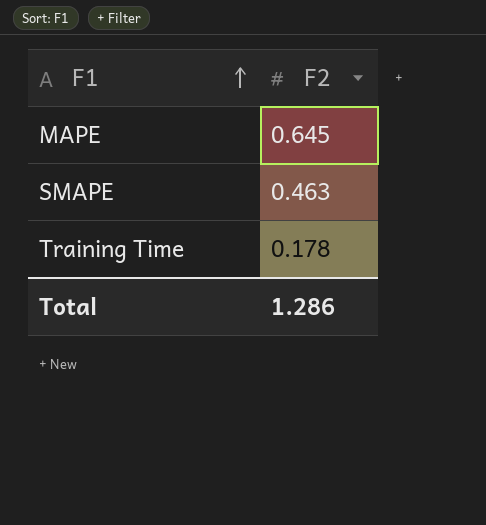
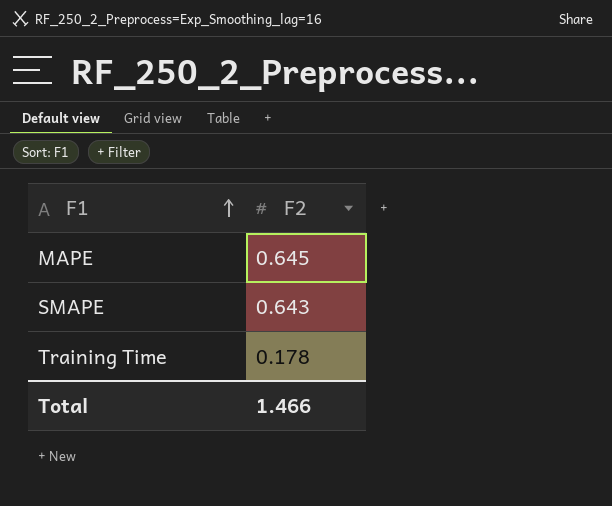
SMAPE | F2: 0.463 -> 0.643
Total | F2: 1.286 -> 1.466

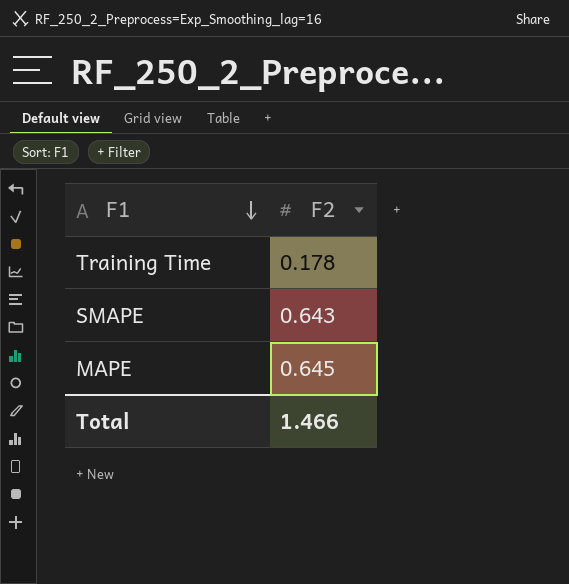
row order: F1 ascending -> F1 descending

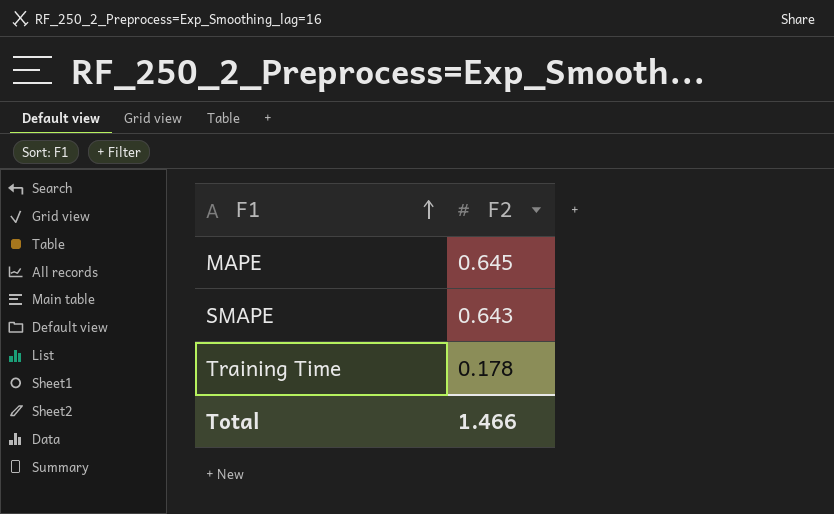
row order: F1 descending -> F1 ascending

